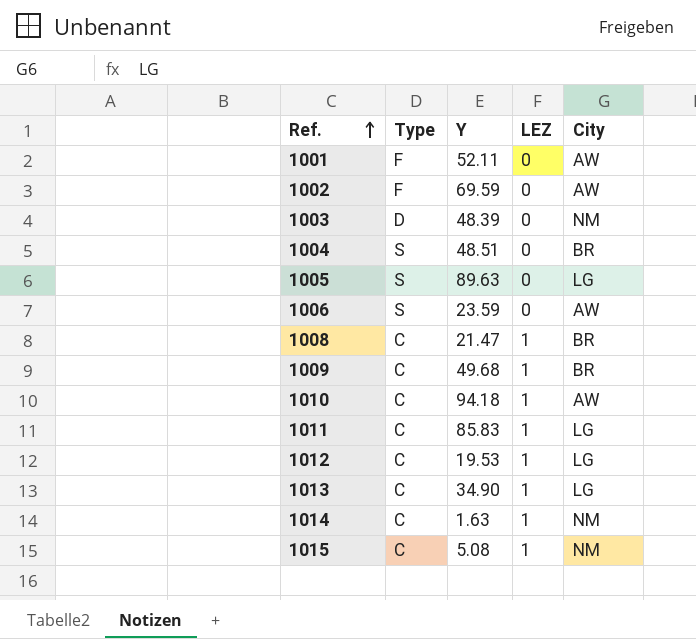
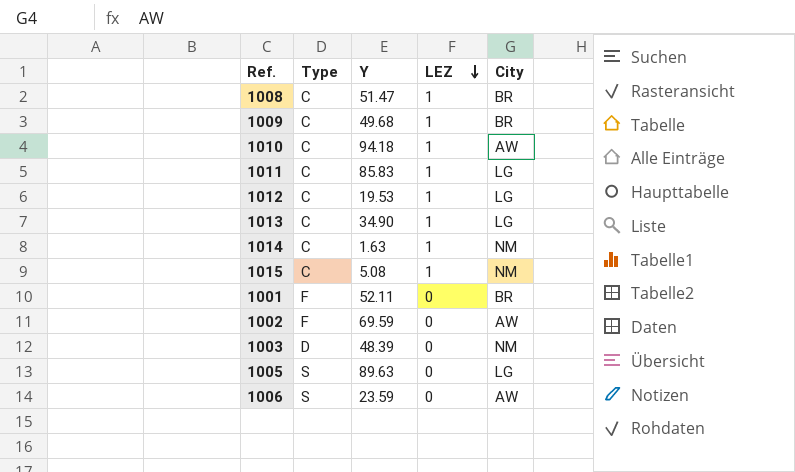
row order: Ref. ascending -> LEZ descending
row 1004: S | 48.51 | 0 | BR -> none
1008 | Y: 21.47 -> 51.47
1001 | City: AW -> BR

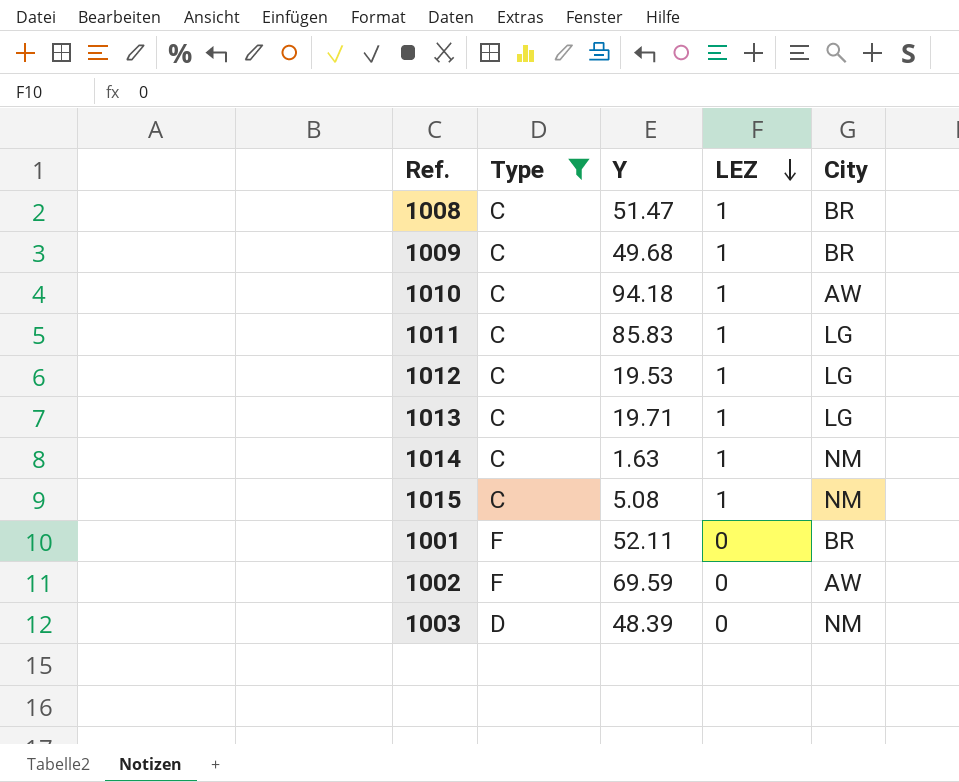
filter: none -> Type != S
1013 | Y: 34.90 -> 19.71

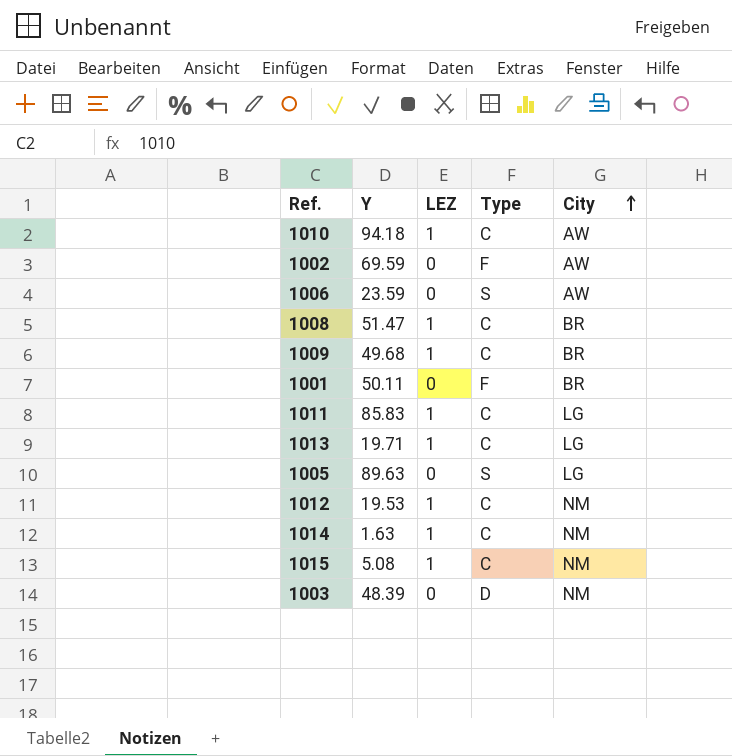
filter: Type != S -> none
row order: LEZ descending -> City ascending
column Type | position: 2 -> 4
1001 | Y: 52.11 -> 50.11
1012 | City: LG -> NM

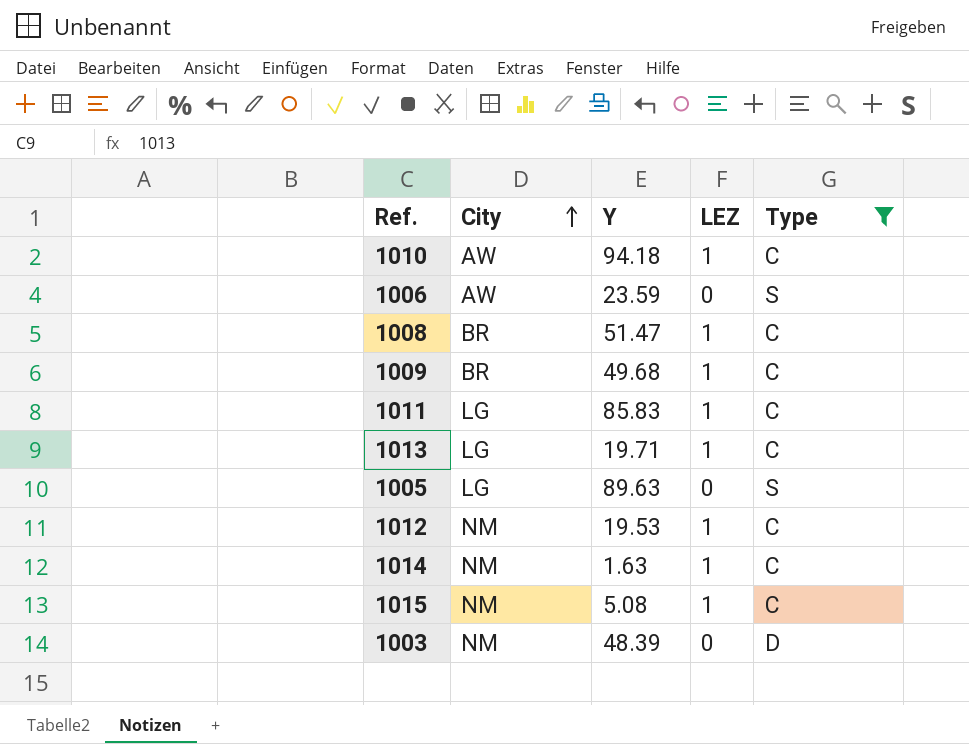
filter: none -> Type != F
column City | position: 5 -> 2

